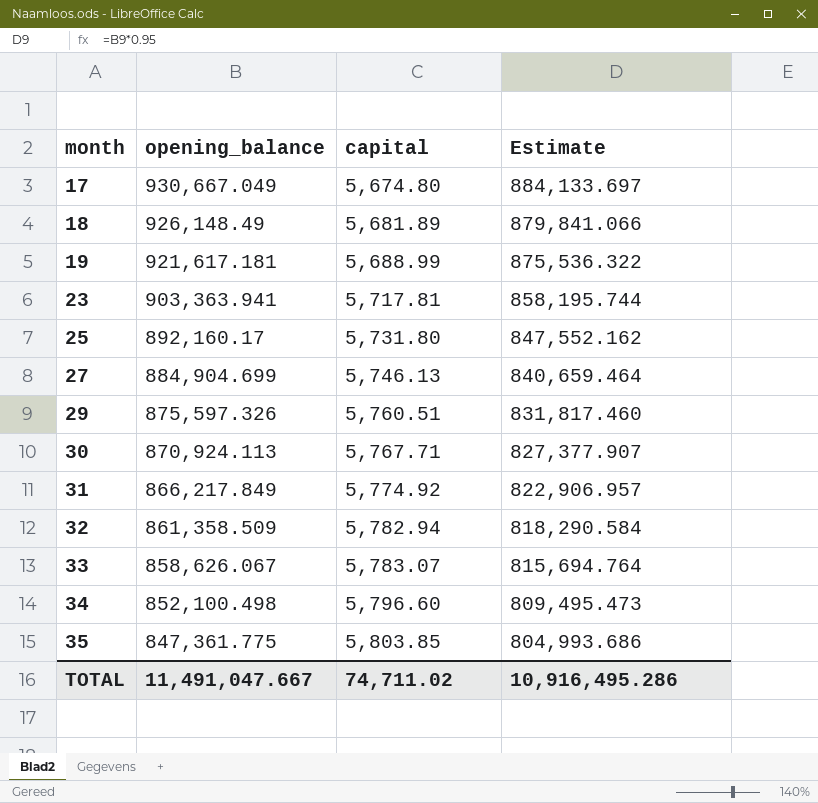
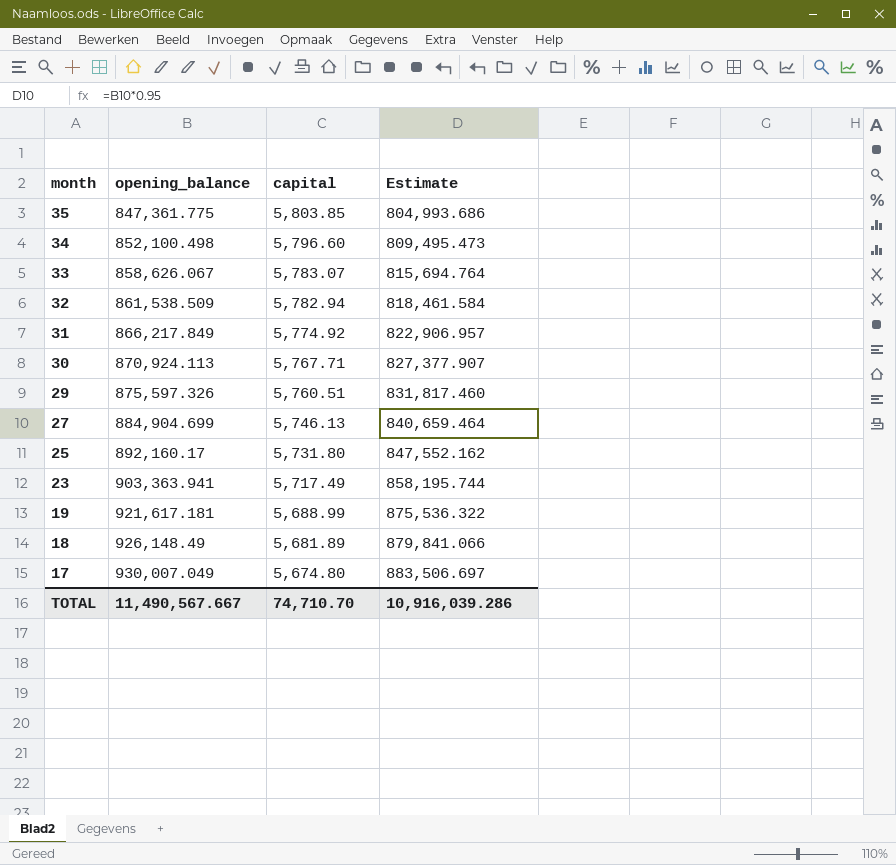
row order: month ascending -> month descending
32 | opening_balance: 861,358.509 -> 861,538.509
32 | Estimate: 818,290.584 -> 818,461.584
23 | capital: 5,717.81 -> 5,717.49
17 | opening_balance: 930,667.049 -> 930,007.049
17 | Estimate: 884,133.697 -> 883,506.697
TOTAL | opening_balance: 11,491,047.667 -> 11,490,567.667
TOTAL | capital: 74,711.02 -> 74,710.70
TOTAL | Estimate: 10,916,495.286 -> 10,916,039.286

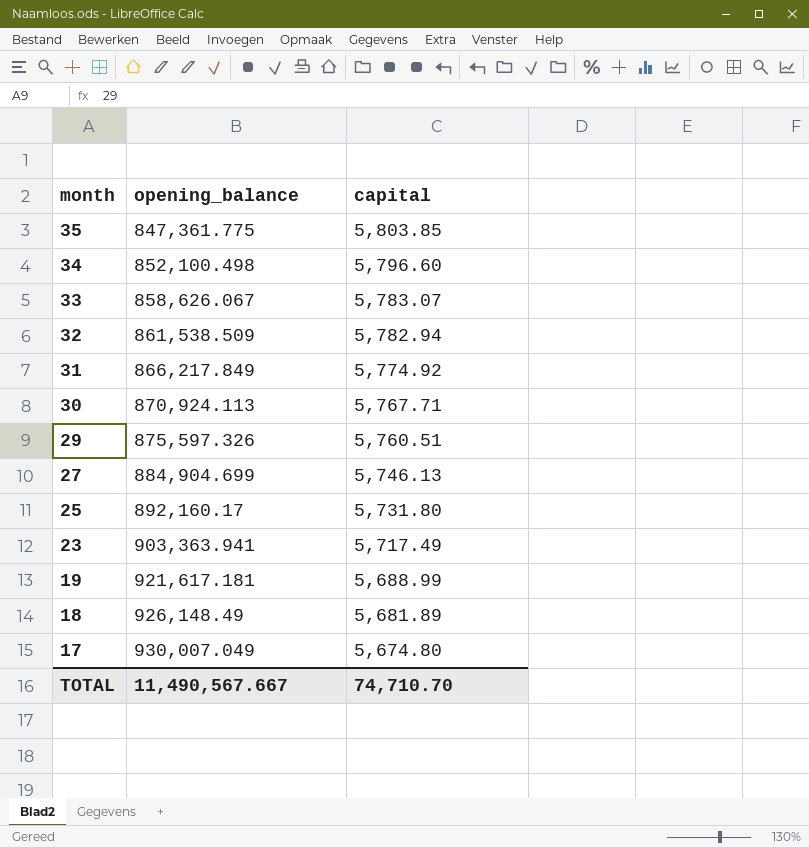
column Estimate | formula: [opening_balance] * 0.95 -> none

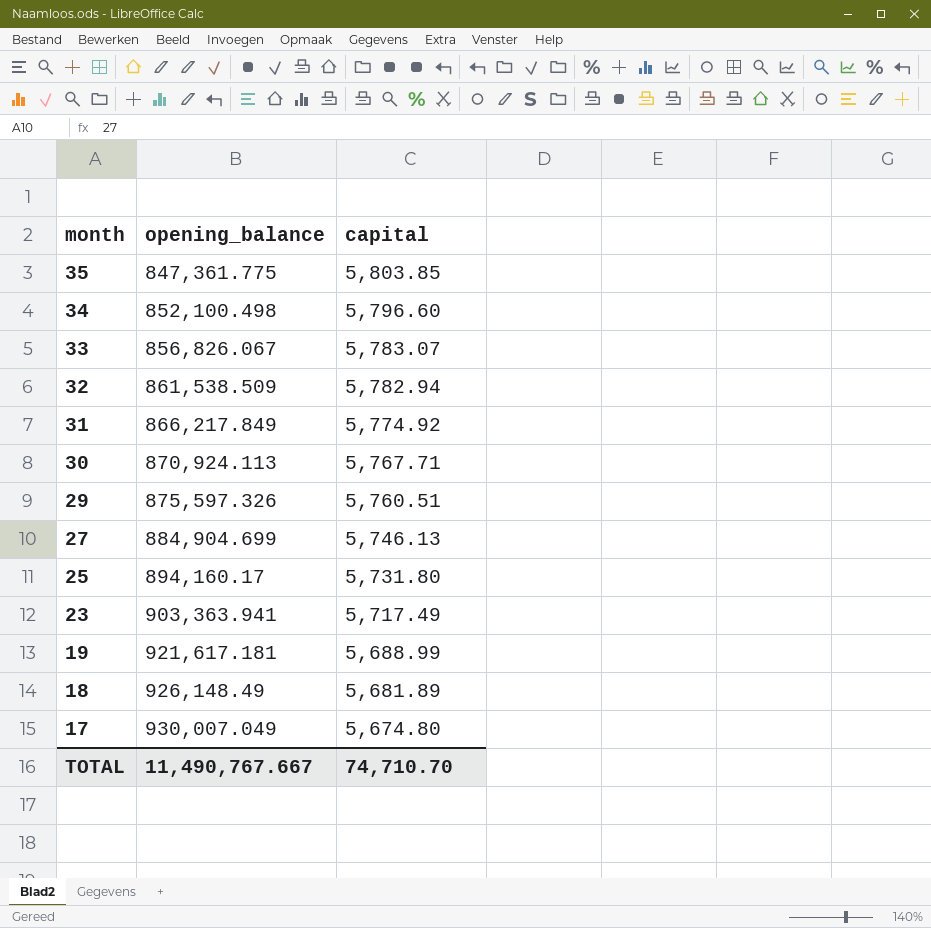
33 | opening_balance: 858,626.067 -> 856,826.067
25 | opening_balance: 892,160.17 -> 894,160.17
TOTAL | opening_balance: 11,490,567.667 -> 11,490,767.667

